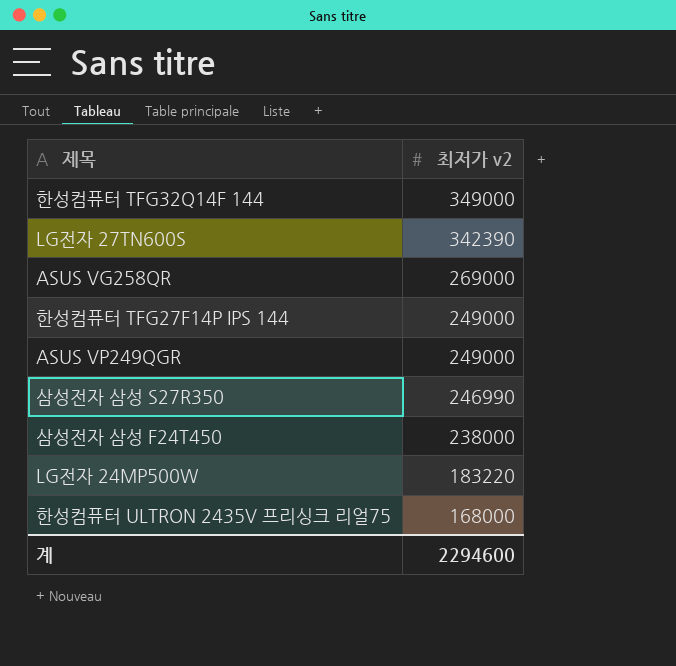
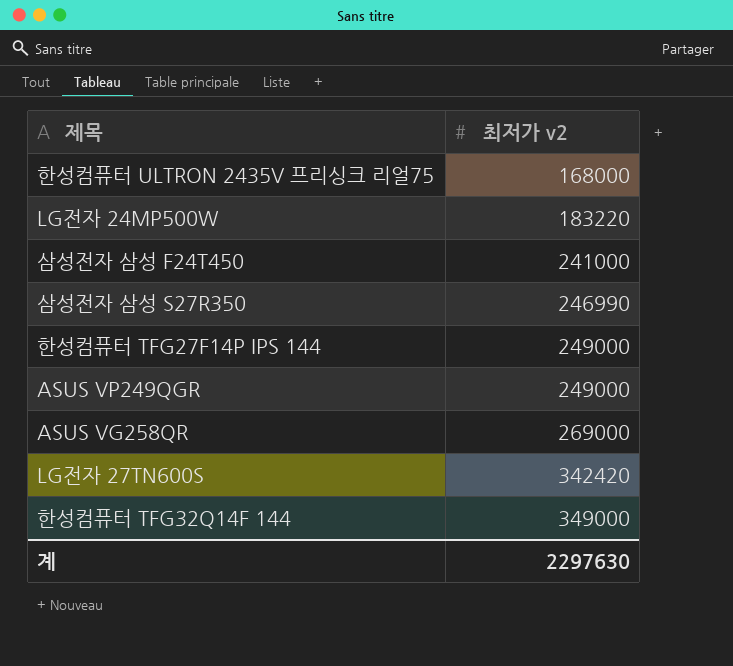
row order: 최저가 v2 descending -> 최저가 v2 ascending
삼성전자 삼성 F24T450 | 최저가 v2: 238000 -> 241000
LG전자 27TN600S | 최저가 v2: 342390 -> 342420
계 | 최저가 v2: 2294600 -> 2297630

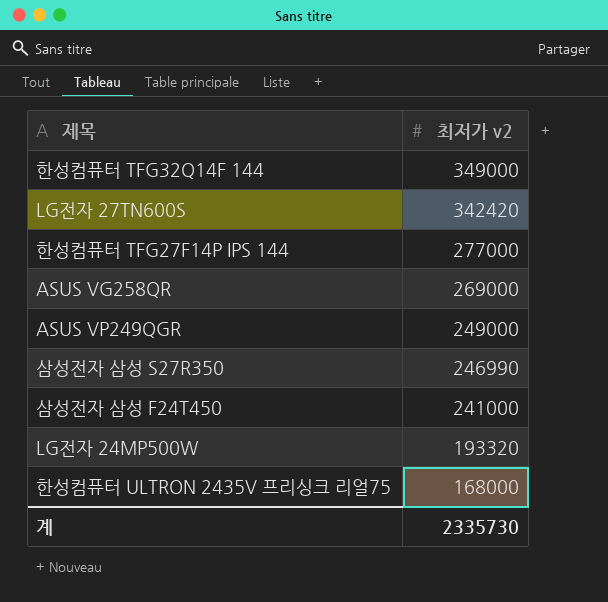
row order: 최저가 v2 ascending -> 최저가 v2 descending
한성컴퓨터 TFG27F14P IPS 144 | 최저가 v2: 249000 -> 277000
LG전자 24MP500W | 최저가 v2: 183220 -> 193320
계 | 최저가 v2: 2297630 -> 2335730

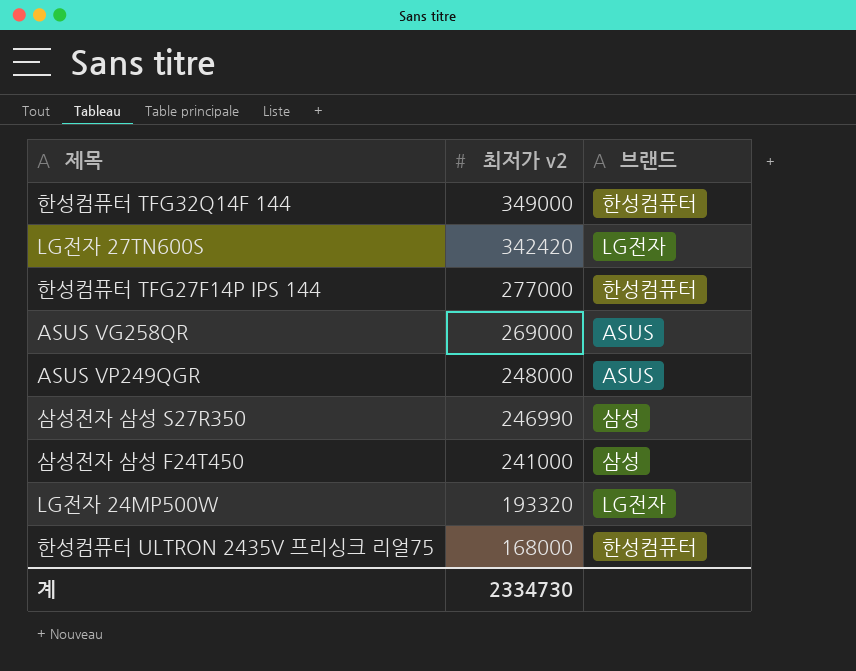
column 브랜드 | position: none -> 3
ASUS VP249QGR | 최저가 v2: 249000 -> 248000
계 | 최저가 v2: 2335730 -> 2334730

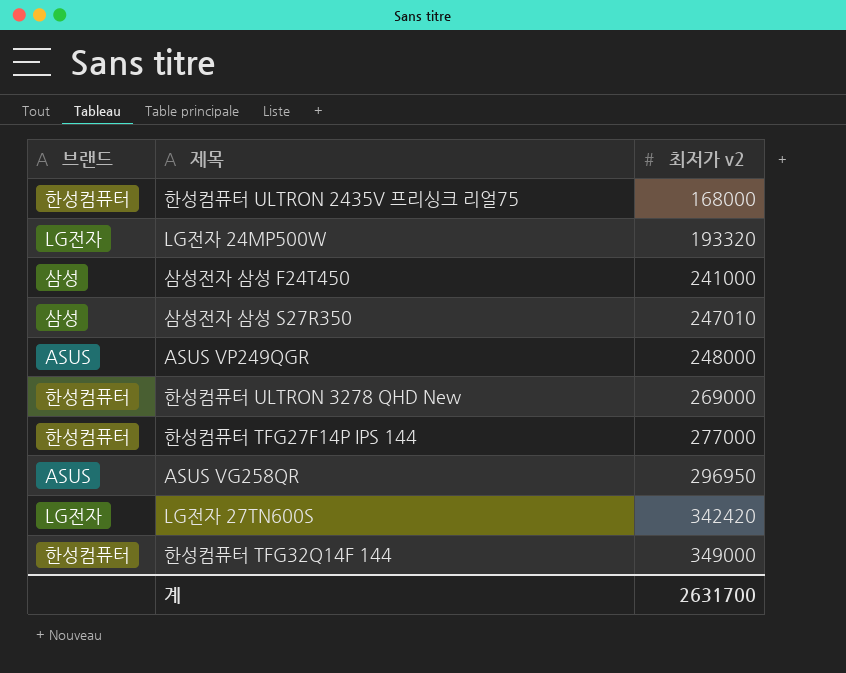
row order: 최저가 v2 descending -> 최저가 v2 ascending
column 브랜드 | position: 3 -> 1
삼성전자 삼성 S27R350 | 최저가 v2: 246990 -> 247010
row 한성컴퓨터 ULTRON 3278 QHD New: none -> 한성컴퓨터 | 269000
ASUS VG258QR | 최저가 v2: 269000 -> 296950
계 | 최저가 v2: 2334730 -> 2631700

